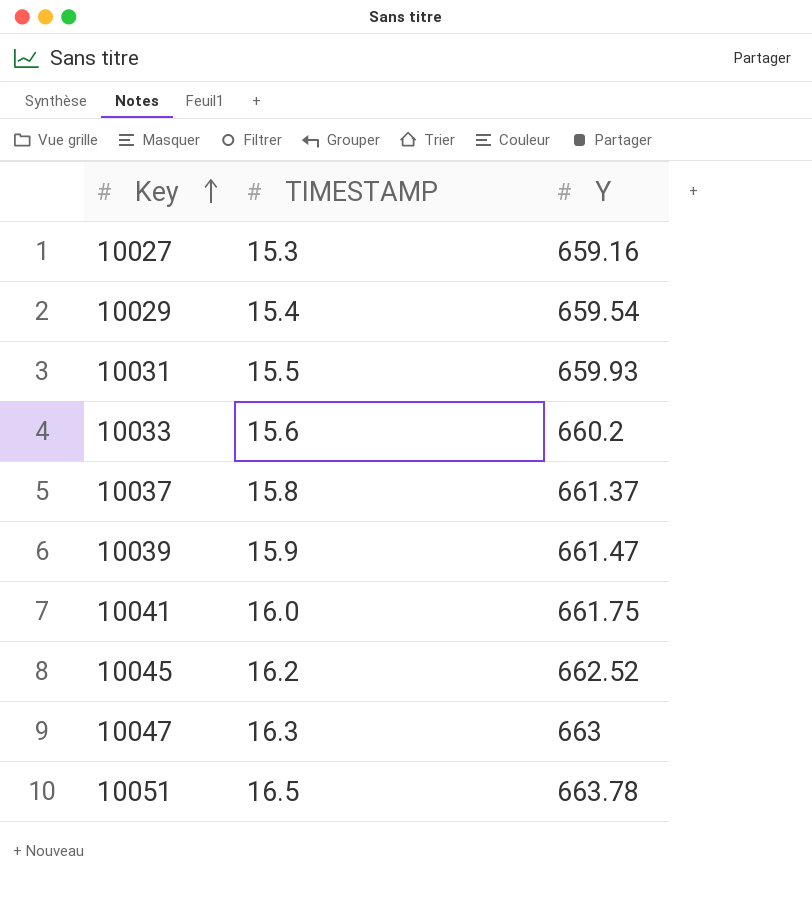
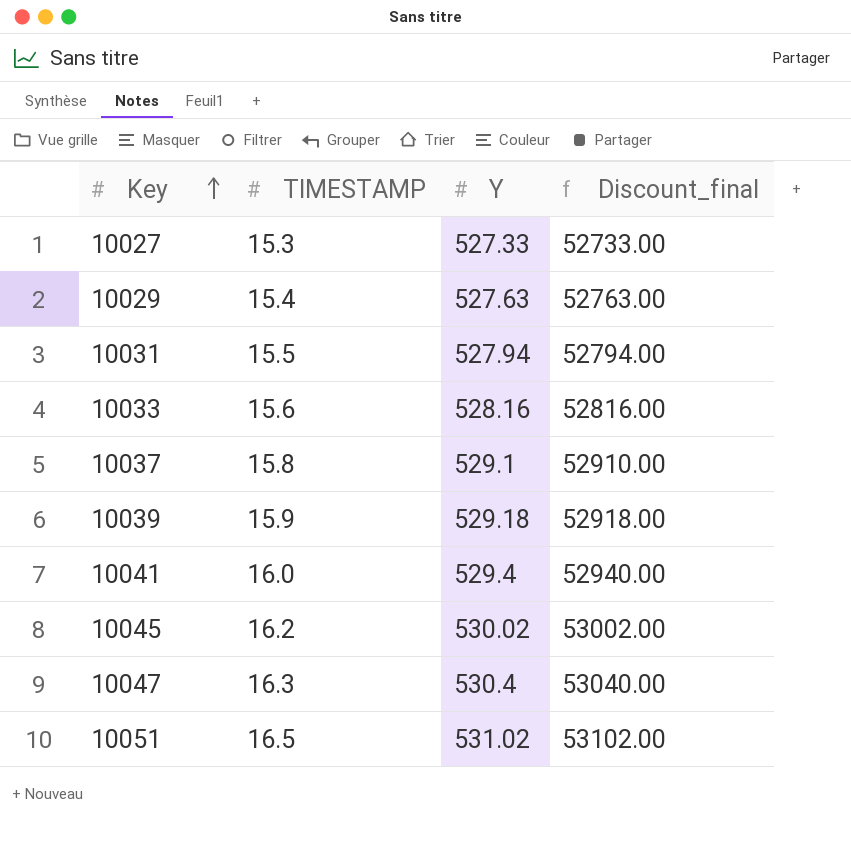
column Discount_final | formula: none -> [Y] * 100
10027 | Y: 659.16 -> 527.33
10029 | Y: 659.54 -> 527.63
10031 | Y: 659.93 -> 527.94
10033 | Y: 660.2 -> 528.16
10037 | Y: 661.37 -> 529.1
10039 | Y: 661.47 -> 529.18
10041 | Y: 661.75 -> 529.4
10045 | Y: 662.52 -> 530.02
10047 | Y: 663 -> 530.4
10051 | Y: 663.78 -> 531.02

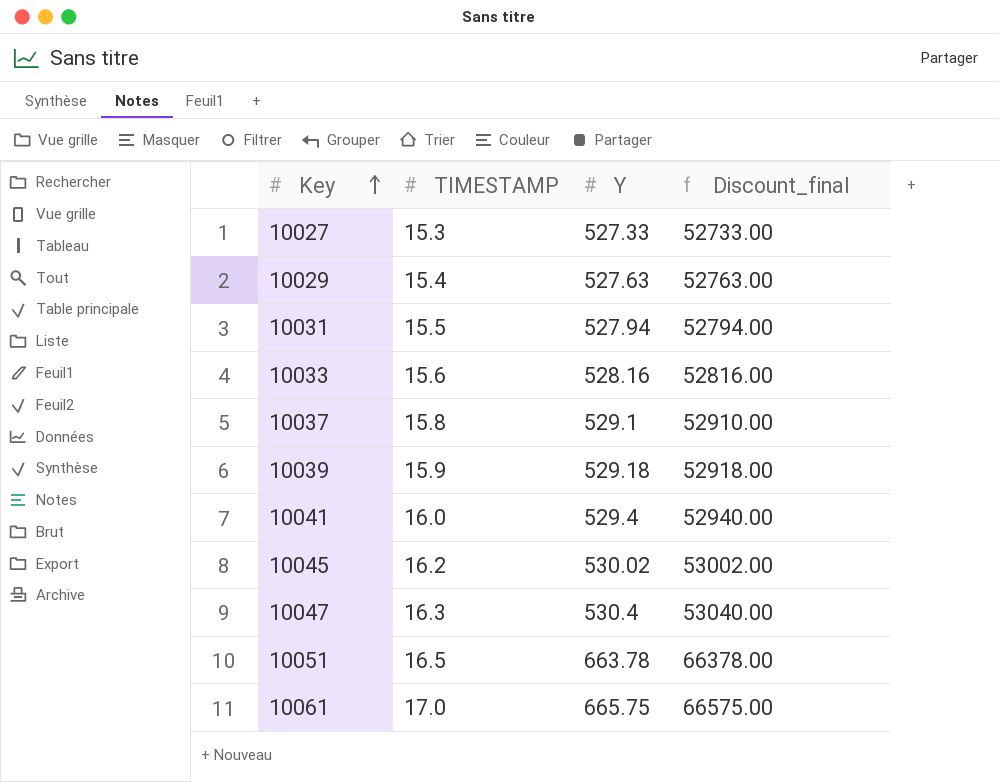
10051 | Y: 531.02 -> 663.78
10051 | Discount_final: 53102.00 -> 66378.00
row 10061: none -> 17.0 | 665.75 | 66575.00

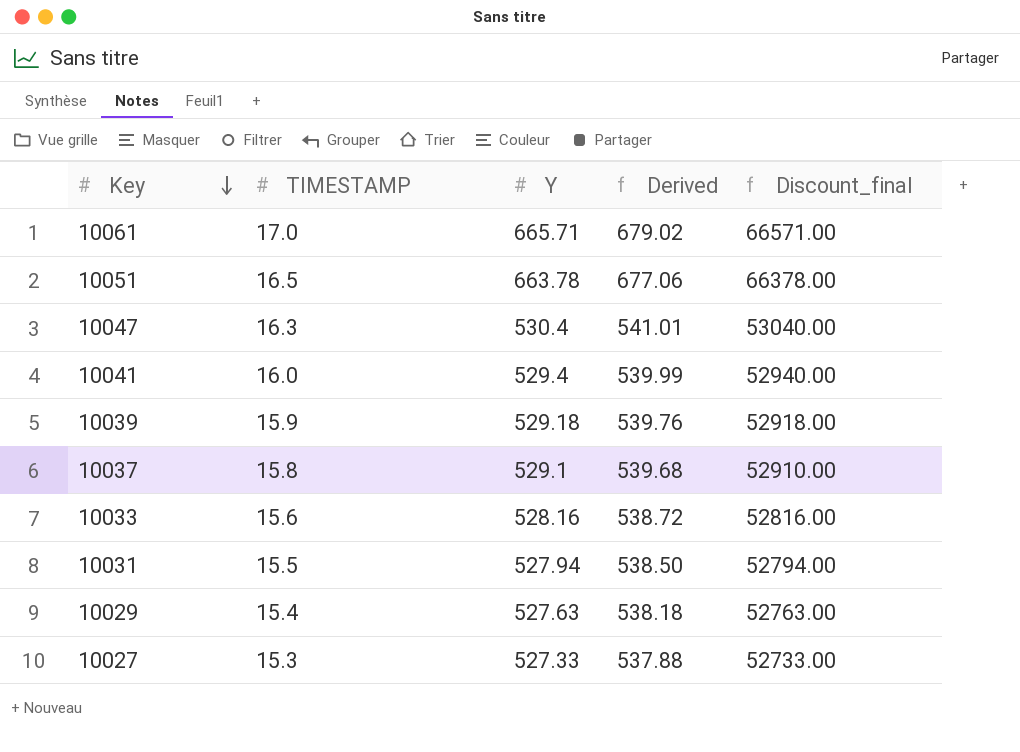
row order: Key ascending -> Key descending
column Derived | formula: none -> [Y] * 1.02
row 10045: 16.2 | 530.02 | 53002.00 -> none
10061 | Y: 665.75 -> 665.71
10061 | Discount_final: 66575.00 -> 66571.00

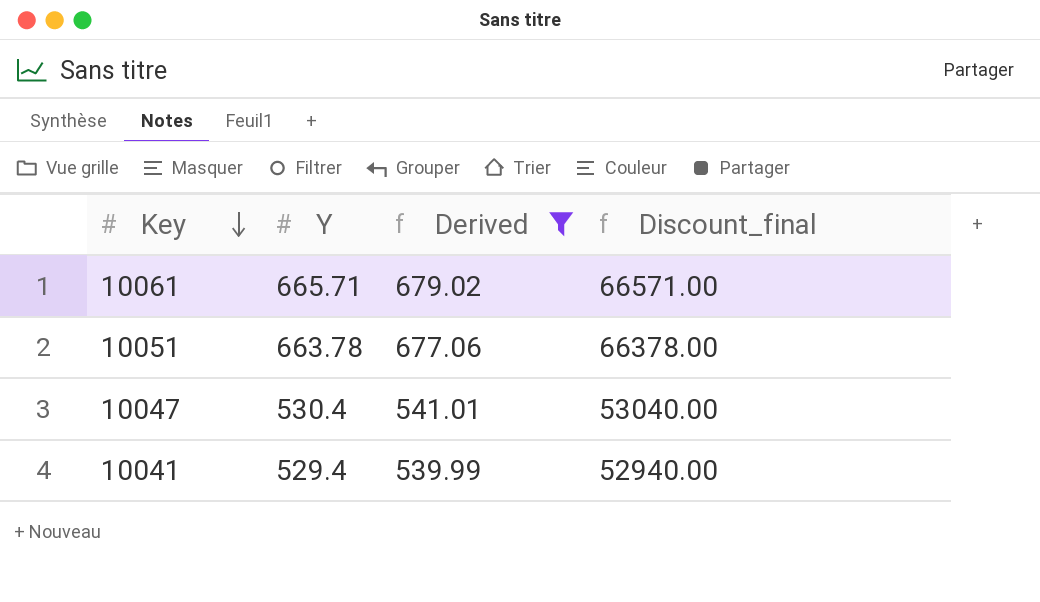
filter: none -> Derived >= 539.99
column TIMESTAMP | position: 2 -> none

